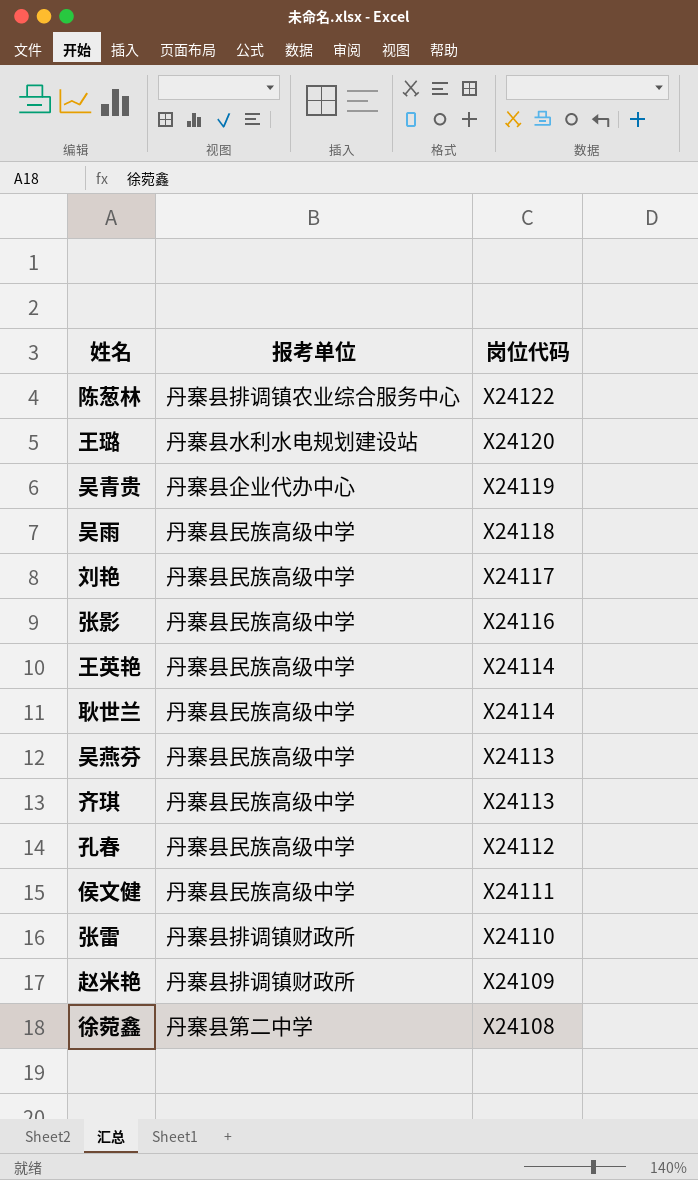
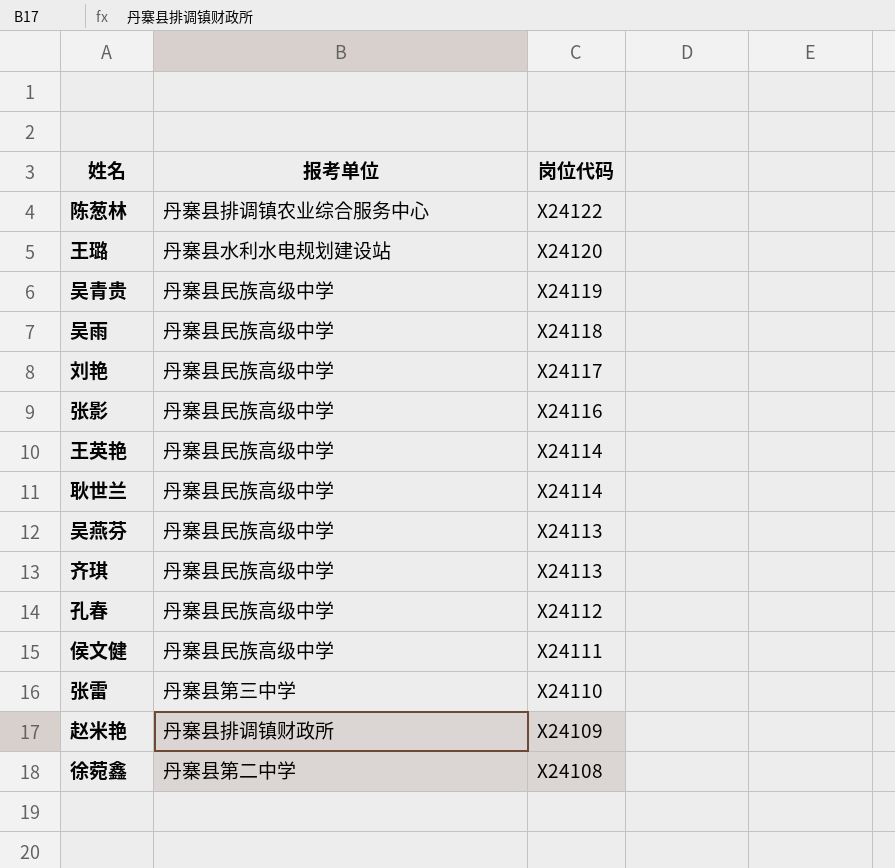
吴青贵 | 报考单位: 丹寨县企业代办中心 -> 丹寨县民族高级中学
张雷 | 报考单位: 丹寨县排调镇财政所 -> 丹寨县第三中学

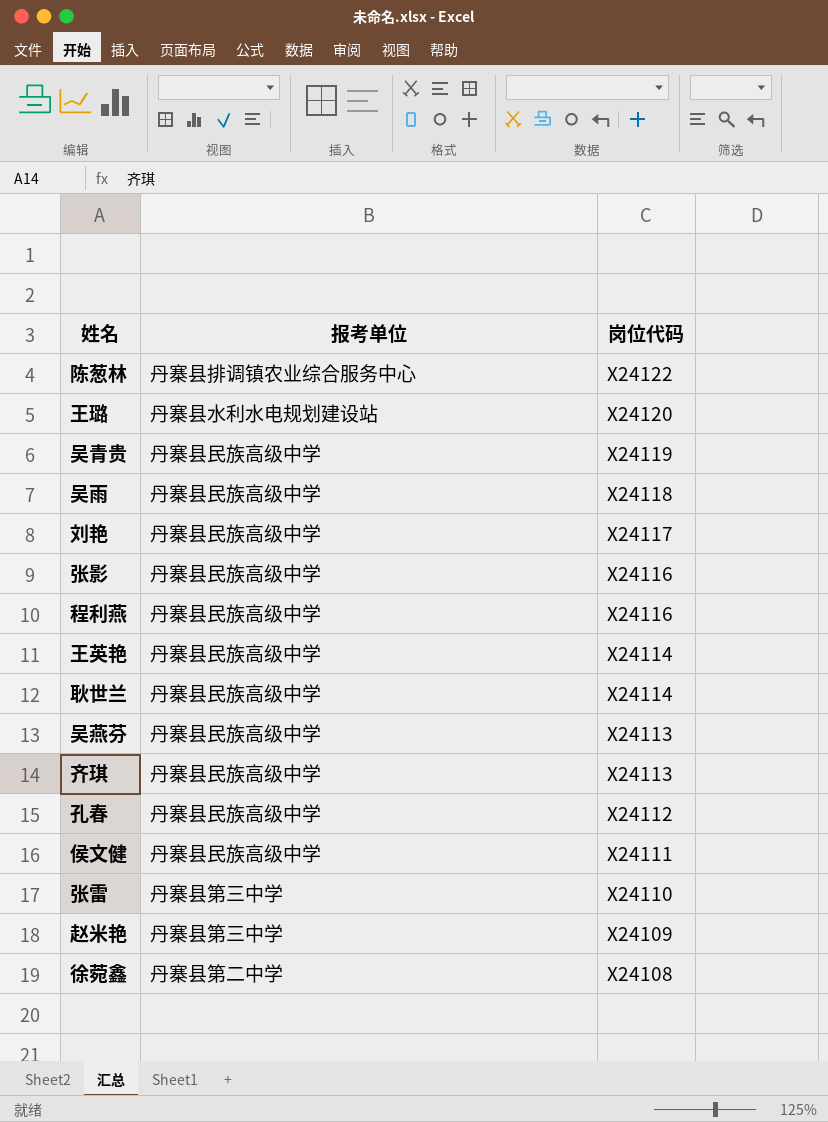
row 程利燕: none -> 丹寨县民族高级中学 | X24116
赵米艳 | 报考单位: 丹寨县排调镇财政所 -> 丹寨县第三中学

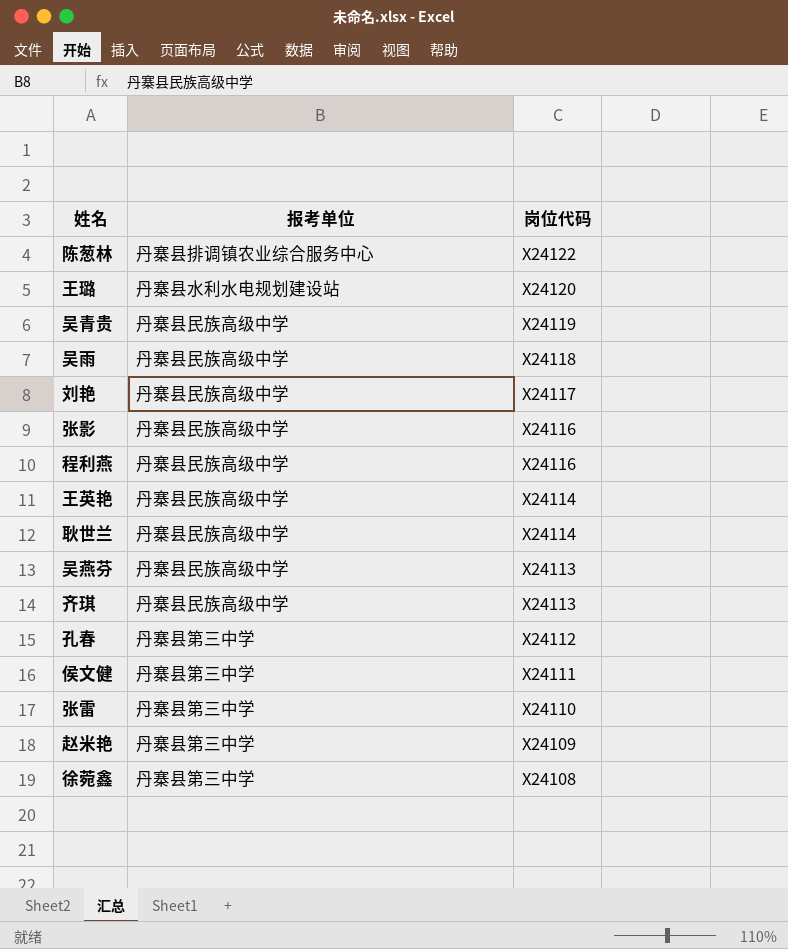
孔春 | 报考单位: 丹寨县民族高级中学 -> 丹寨县第三中学
侯文健 | 报考单位: 丹寨县民族高级中学 -> 丹寨县第三中学
徐菀鑫 | 报考单位: 丹寨县第二中学 -> 丹寨县第三中学

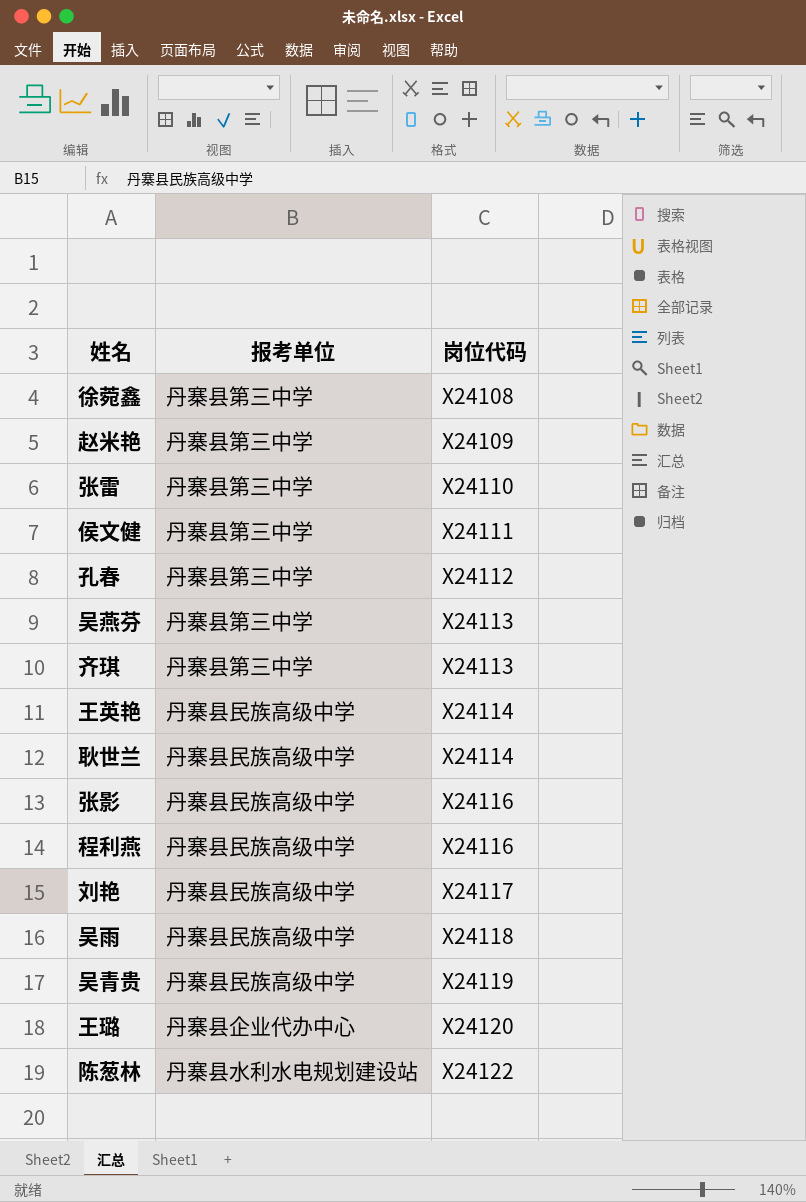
row order: 岗位代码 descending -> 岗位代码 ascending
吴燕芬 | 报考单位: 丹寨县民族高级中学 -> 丹寨县第三中学
齐琪 | 报考单位: 丹寨县民族高级中学 -> 丹寨县第三中学
王璐 | 报考单位: 丹寨县水利水电规划建设站 -> 丹寨县企业代办中心
陈葱林 | 报考单位: 丹寨县排调镇农业综合服务中心 -> 丹寨县水利水电规划建设站

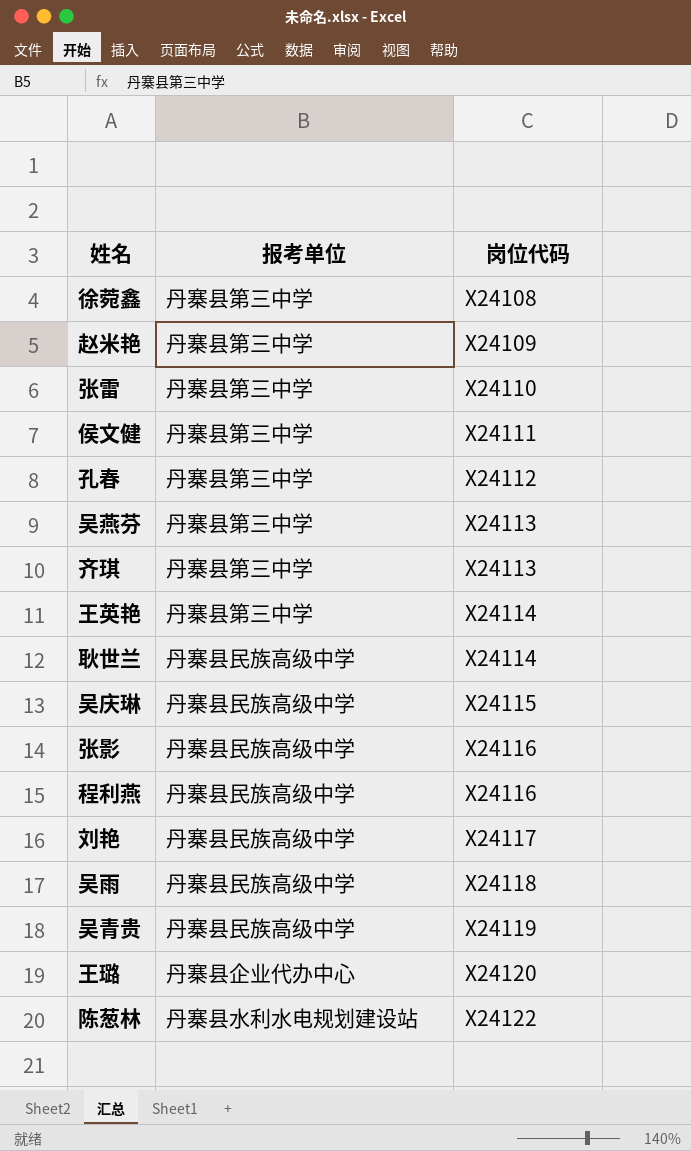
王英艳 | 报考单位: 丹寨县民族高级中学 -> 丹寨县第三中学
row 吴庆琳: none -> 丹寨县民族高级中学 | X24115

